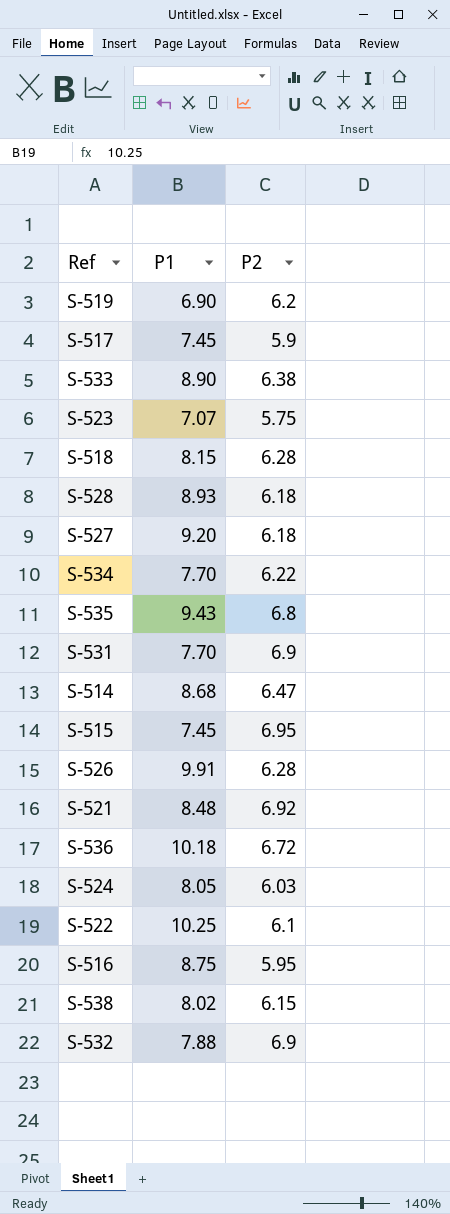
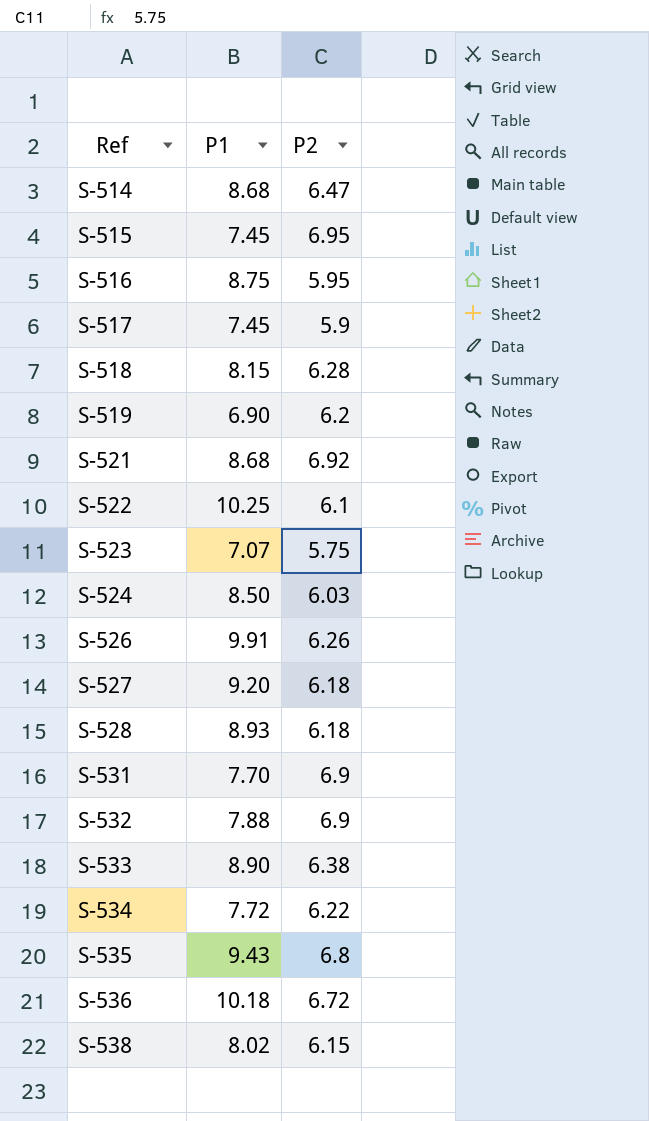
row order: none -> Ref ascending
S-521 | P1: 8.48 -> 8.68
S-524 | P1: 8.05 -> 8.50
S-526 | P2: 6.28 -> 6.26
S-534 | P1: 7.70 -> 7.72

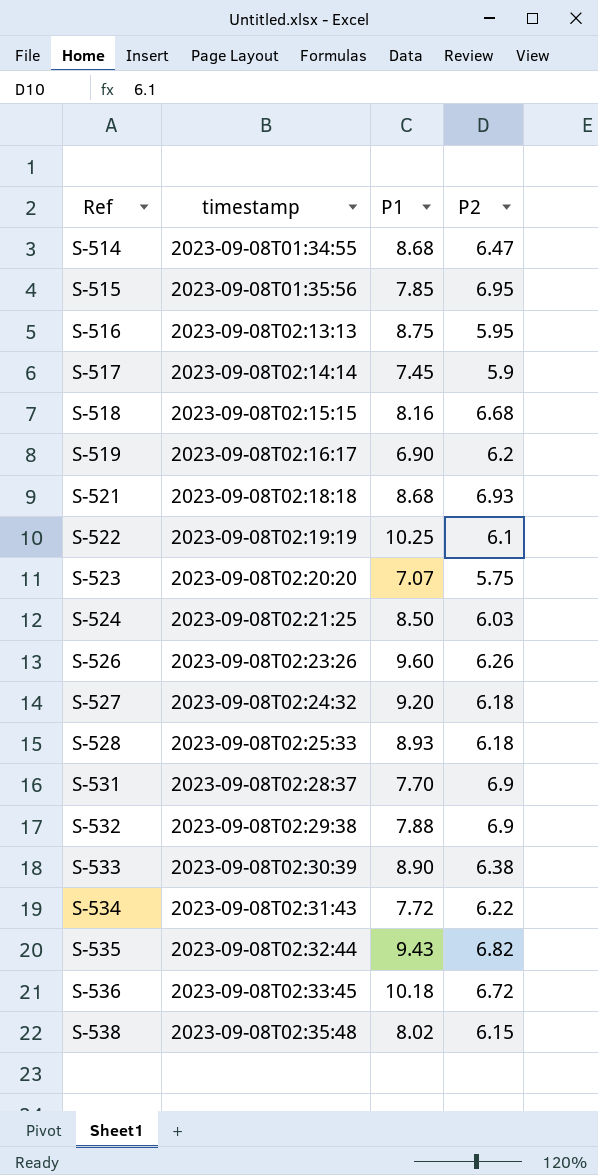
column timestamp | position: none -> 2
S-515 | P1: 7.45 -> 7.85
S-518 | P1: 8.15 -> 8.16
S-518 | P2: 6.28 -> 6.68
S-521 | P2: 6.92 -> 6.93
S-526 | P1: 9.91 -> 9.60
S-535 | P2: 6.8 -> 6.82

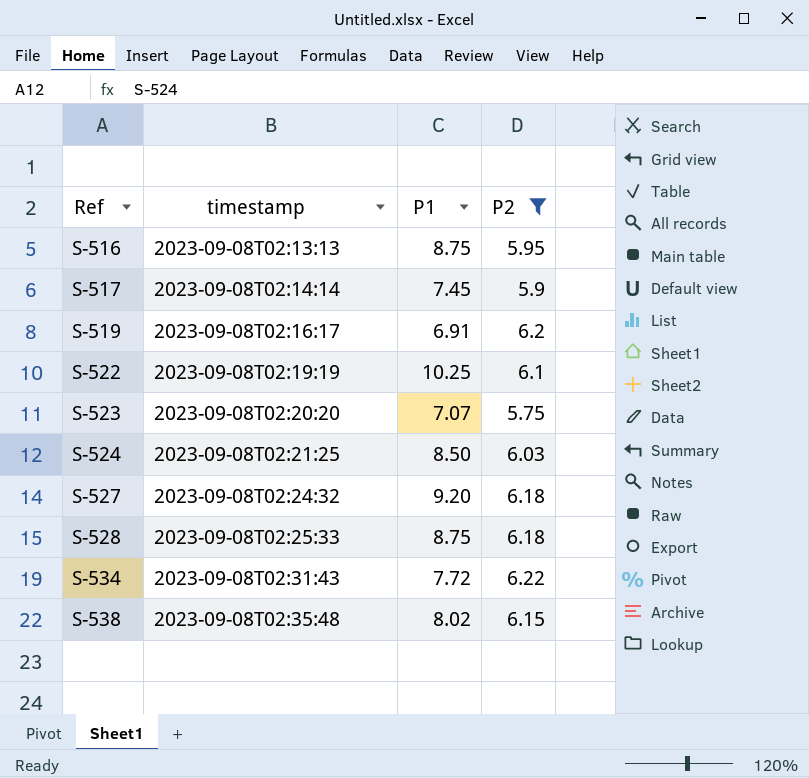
filter: none -> P2 <= 6.22
S-519 | P1: 6.90 -> 6.91
S-528 | P1: 8.93 -> 8.75

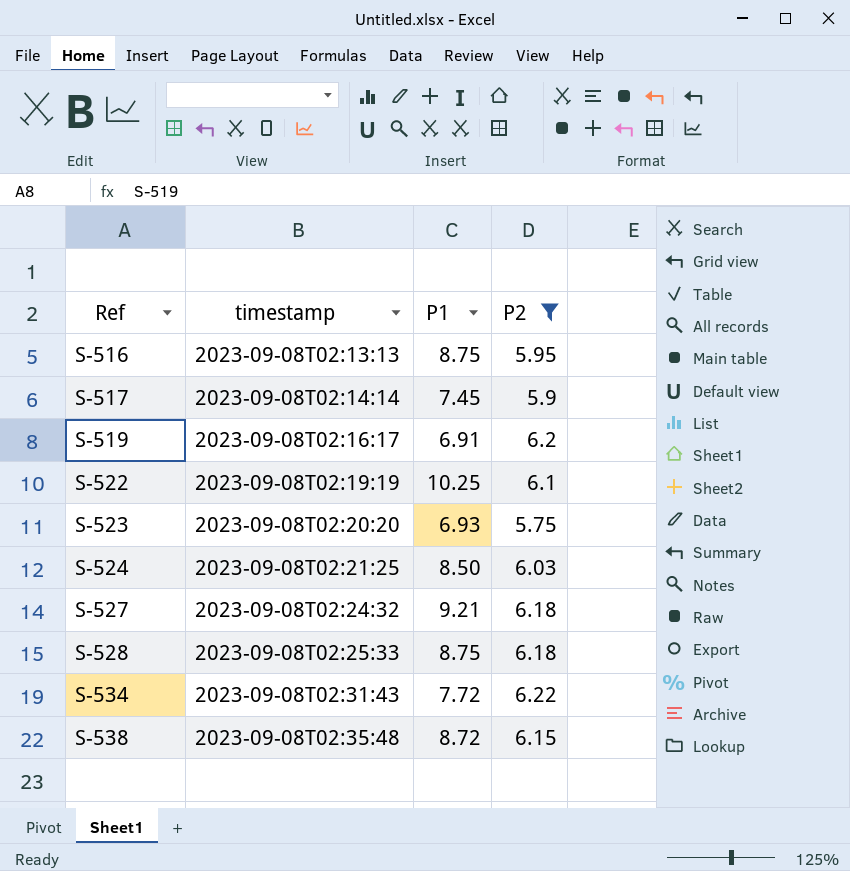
S-523 | P1: 7.07 -> 6.93
S-527 | P1: 9.20 -> 9.21
S-538 | P1: 8.02 -> 8.72

